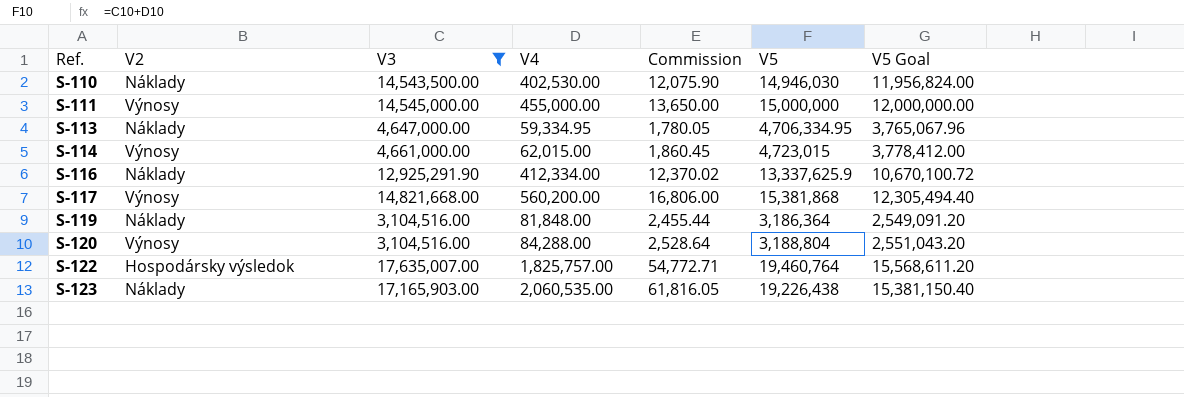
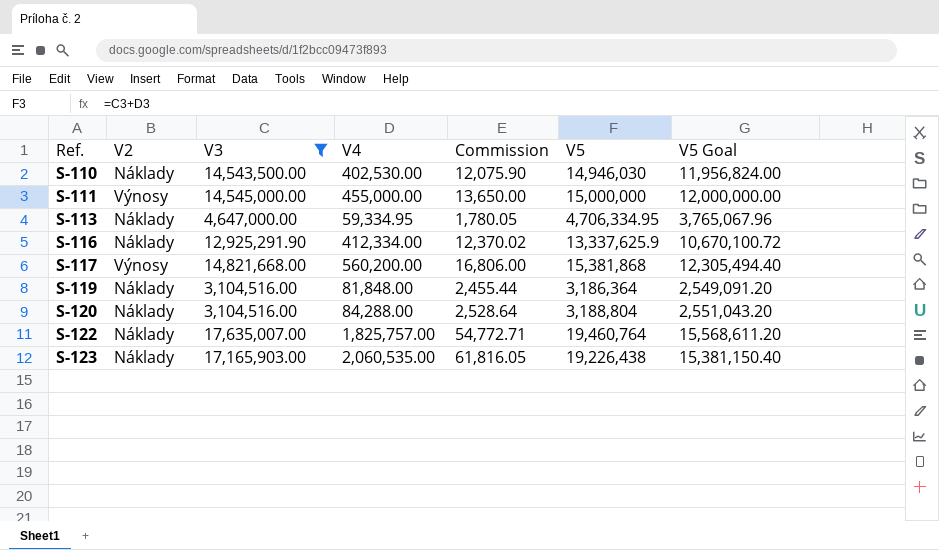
row S-114: Výnosy | 4,661,000.00 | 62,015.00 | 1,860.45 | 4,723,015 | 3,778,412.00 -> none
S-120 | V2: Výnosy -> Náklady
S-122 | V2: Hospodársky výsledok -> Náklady

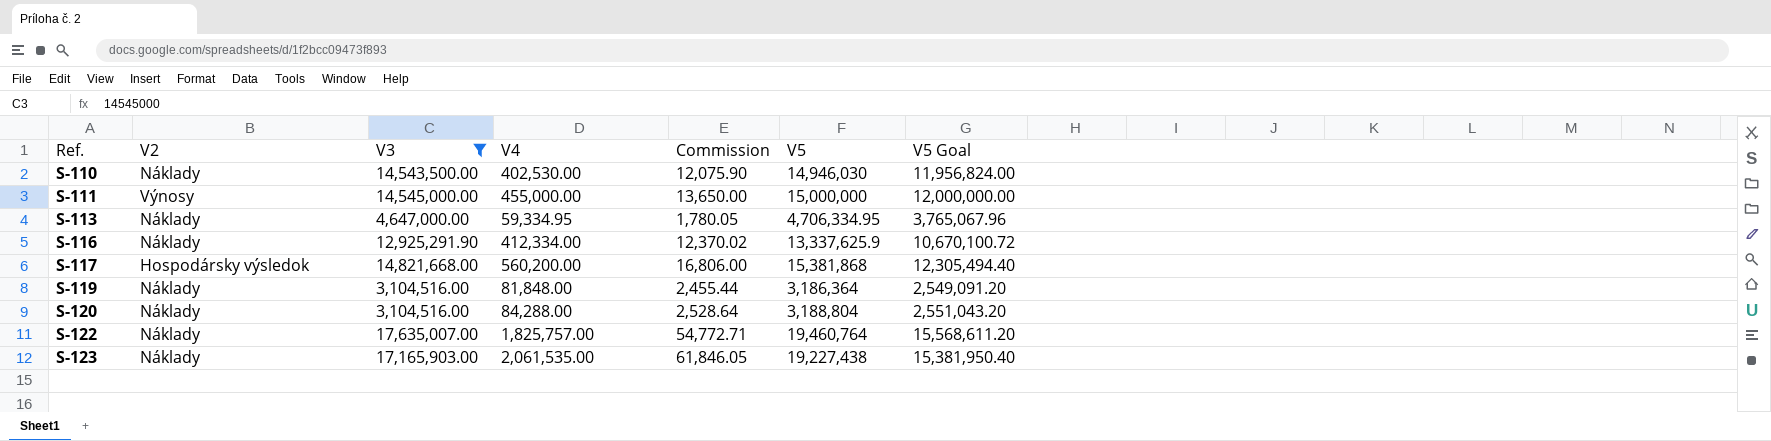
S-117 | V2: Výnosy -> Hospodársky výsledok
S-123 | V4: 2,060,535.00 -> 2,061,535.00
S-123 | Commission: 61,816.05 -> 61,846.05
S-123 | V5: 19,226,438 -> 19,227,438
S-123 | V5 Goal: 15,381,150.40 -> 15,381,950.40

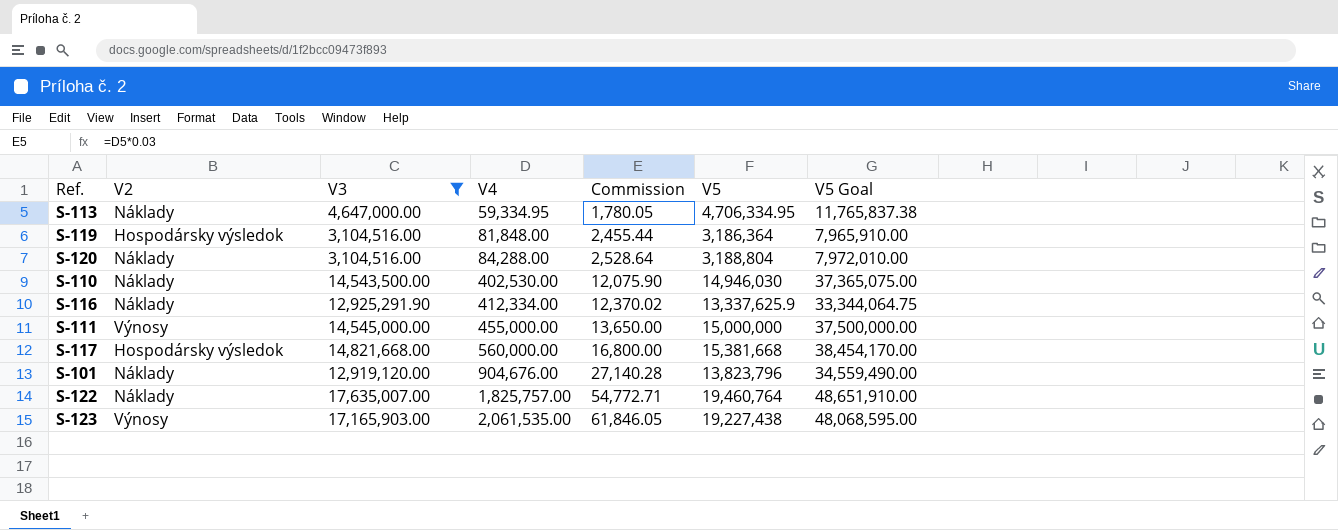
row order: Ref. ascending -> V4 ascending
column V5 Goal | formula: [V5] * 0.8 -> [V5] * 2.5
S-119 | V2: Náklady -> Hospodársky výsledok
S-117 | V4: 560,200.00 -> 560,000.00
S-117 | Commission: 16,806.00 -> 16,800.00
S-117 | V5: 15,381,868 -> 15,381,668
row S-101: none -> Náklady | 12,919,120.00 | 904,676.00 | 27,140.28 | 13,823,796 | 34,559,490.00
S-123 | V2: Náklady -> Výnosy

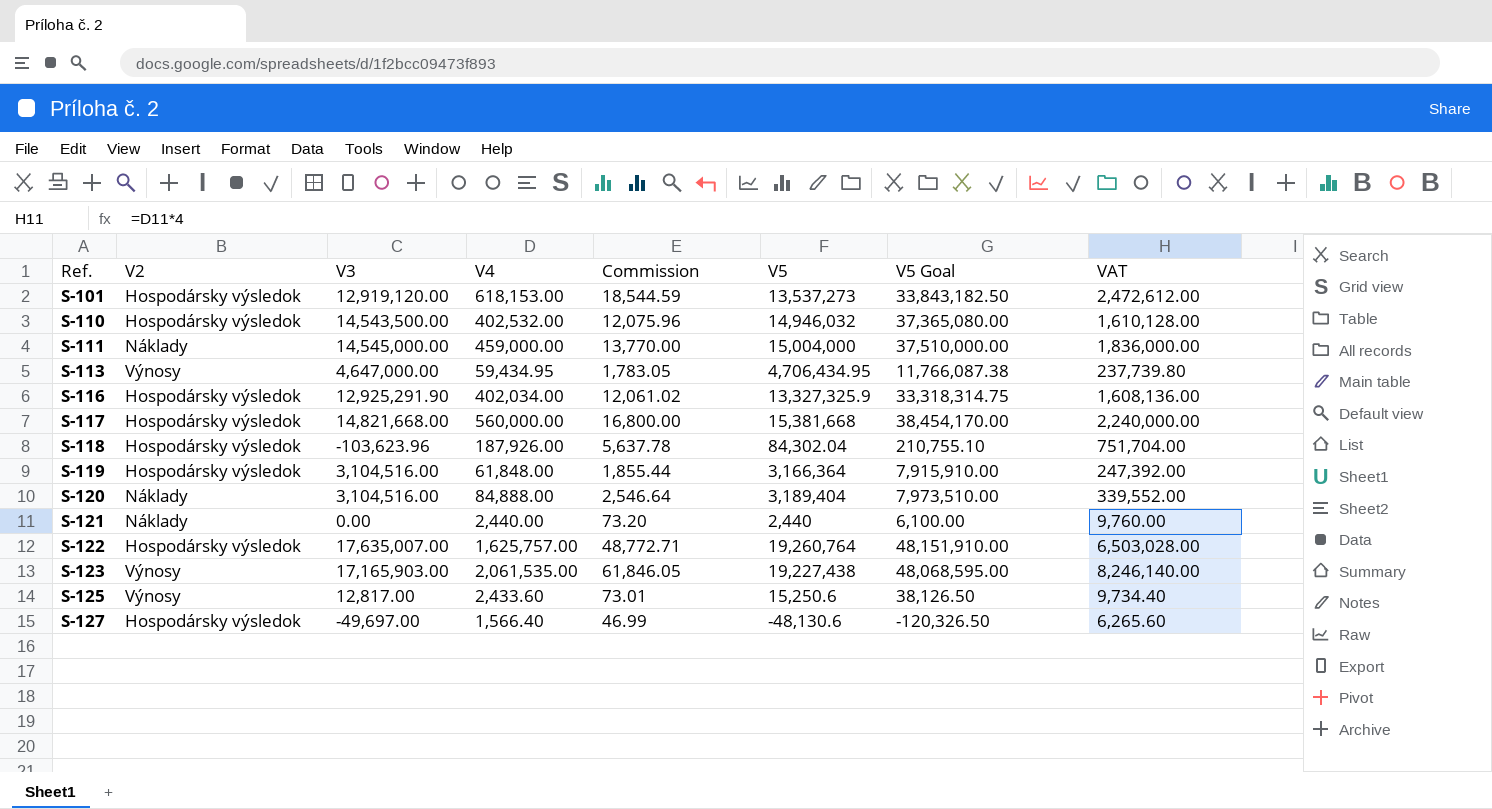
filter: V3 >= 3,104,516.00 -> none
row order: V4 ascending -> Ref. ascending
column VAT | formula: none -> [V4] * 4
S-101 | V2: Náklady -> Hospodársky výsledok
S-101 | V4: 904,676.00 -> 618,153.00
S-101 | Commission: 27,140.28 -> 18,544.59
S-101 | V5: 13,823,796 -> 13,537,273
S-101 | V5 Goal: 34,559,490.00 -> 33,843,182.50
S-110 | V2: Náklady -> Hospodársky výsledok
S-110 | V4: 402,530.00 -> 402,532.00
S-110 | Commission: 12,075.90 -> 12,075.96
S-110 | V5: 14,946,030 -> 14,946,032
S-110 | V5 Goal: 37,365,075.00 -> 37,365,080.00
S-111 | V2: Výnosy -> Náklady
S-111 | V4: 455,000.00 -> 459,000.00
S-111 | Commission: 13,650.00 -> 13,770.00
S-111 | V5: 15,000,000 -> 15,004,000
S-111 | V5 Goal: 37,500,000.00 -> 37,510,000.00
S-113 | V2: Náklady -> Výnosy
S-113 | V4: 59,334.95 -> 59,434.95
S-113 | Commission: 1,780.05 -> 1,783.05
S-113 | V5: 4,706,334.95 -> 4,706,434.95
S-113 | V5 Goal: 11,765,837.38 -> 11,766,087.38
S-116 | V2: Náklady -> Hospodársky výsledok
S-116 | V4: 412,334.00 -> 402,034.00
S-116 | Commission: 12,370.02 -> 12,061.02
S-116 | V5: 13,337,625.9 -> 13,327,325.9
S-116 | V5 Goal: 33,344,064.75 -> 33,318,314.75
S-119 | V4: 81,848.00 -> 61,848.00
S-119 | Commission: 2,455.44 -> 1,855.44
S-119 | V5: 3,186,364 -> 3,166,364
S-119 | V5 Goal: 7,965,910.00 -> 7,915,910.00
S-120 | V4: 84,288.00 -> 84,888.00
S-120 | Commission: 2,528.64 -> 2,546.64
S-120 | V5: 3,188,804 -> 3,189,404
S-120 | V5 Goal: 7,972,010.00 -> 7,973,510.00
S-122 | V2: Náklady -> Hospodársky výsledok
S-122 | V4: 1,825,757.00 -> 1,625,757.00
S-122 | Commission: 54,772.71 -> 48,772.71
S-122 | V5: 19,460,764 -> 19,260,764
S-122 | V5 Goal: 48,651,910.00 -> 48,151,910.00

